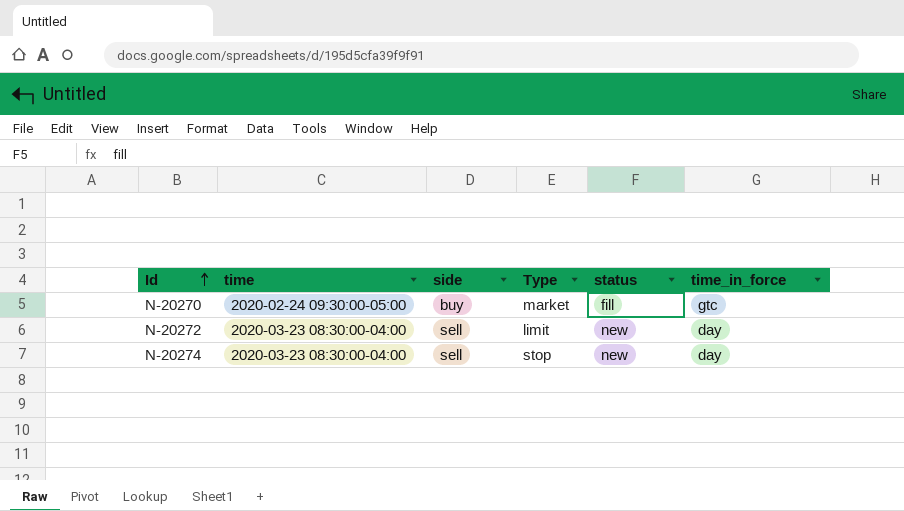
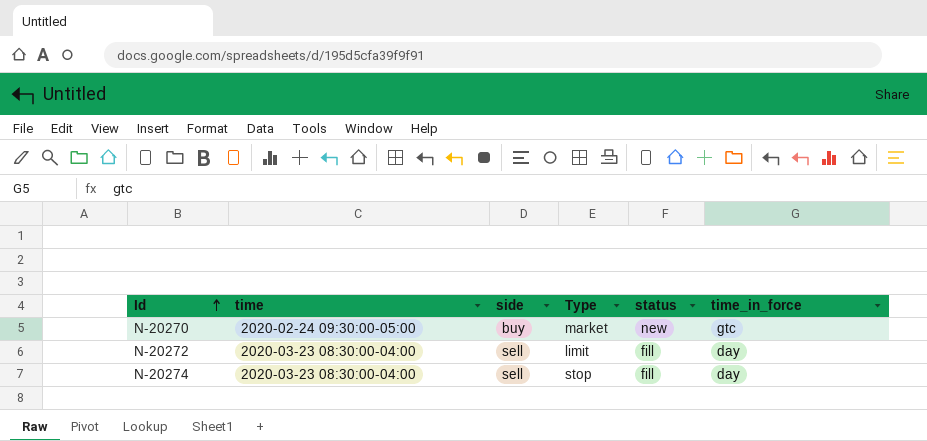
N-20270 | status: fill -> new
N-20272 | status: new -> fill
N-20274 | status: new -> fill

